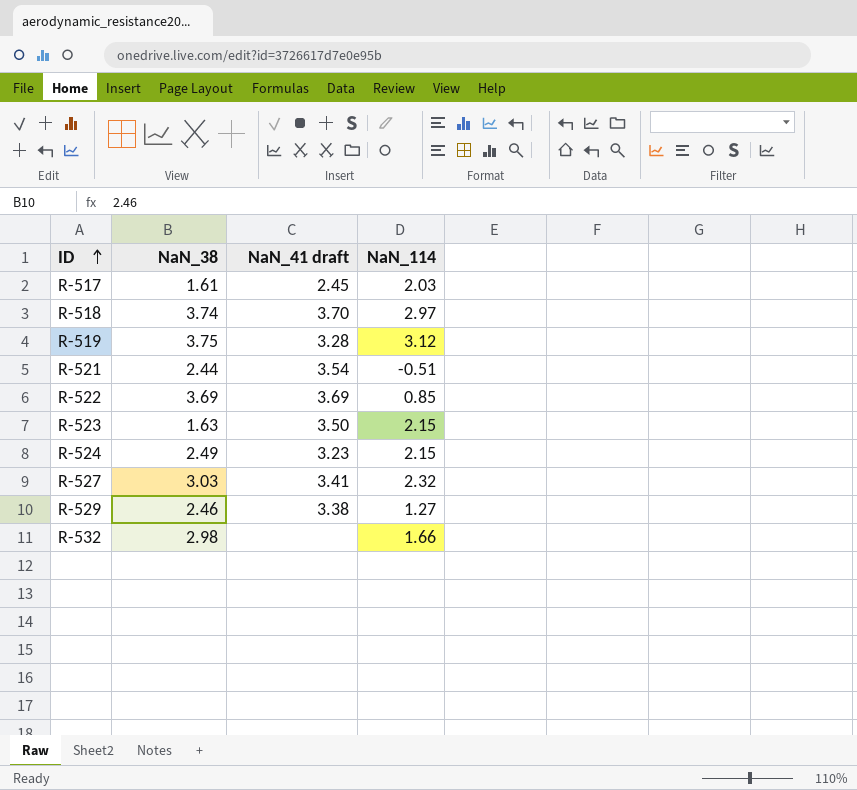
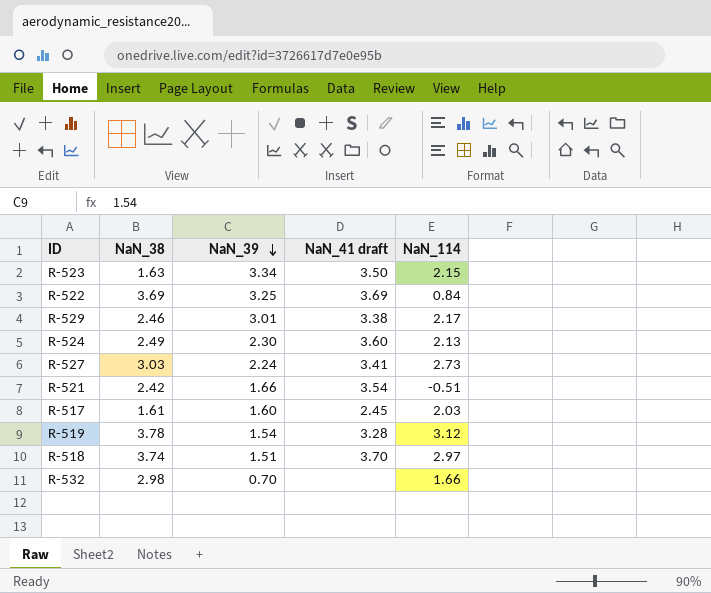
row order: ID ascending -> NaN_39 descending
column NaN_39 | position: none -> 3
R-522 | NaN_114: 0.85 -> 0.84
R-529 | NaN_114: 1.27 -> 2.17
R-524 | NaN_41 draft: 3.23 -> 3.60
R-524 | NaN_114: 2.15 -> 2.13
R-527 | NaN_114: 2.32 -> 2.73
R-521 | NaN_38: 2.44 -> 2.42
R-519 | NaN_38: 3.75 -> 3.78

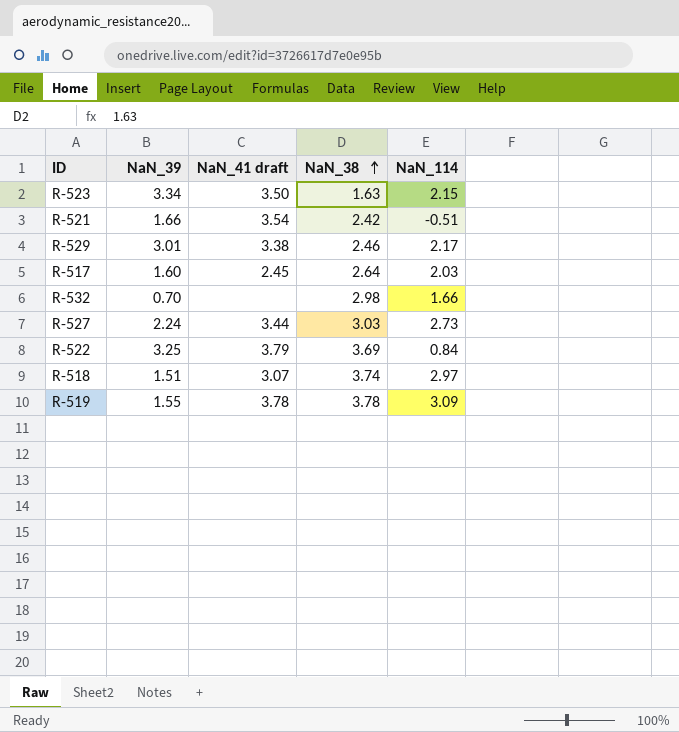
row order: NaN_39 descending -> NaN_38 ascending
column NaN_38 | position: 2 -> 4
row R-524: 2.49 | 2.30 | 3.60 | 2.13 -> none
R-517 | NaN_38: 1.61 -> 2.64
R-527 | NaN_41 draft: 3.41 -> 3.44
R-522 | NaN_41 draft: 3.69 -> 3.79
R-518 | NaN_41 draft: 3.70 -> 3.07
R-519 | NaN_39: 1.54 -> 1.55
R-519 | NaN_41 draft: 3.28 -> 3.78
R-519 | NaN_114: 3.12 -> 3.09

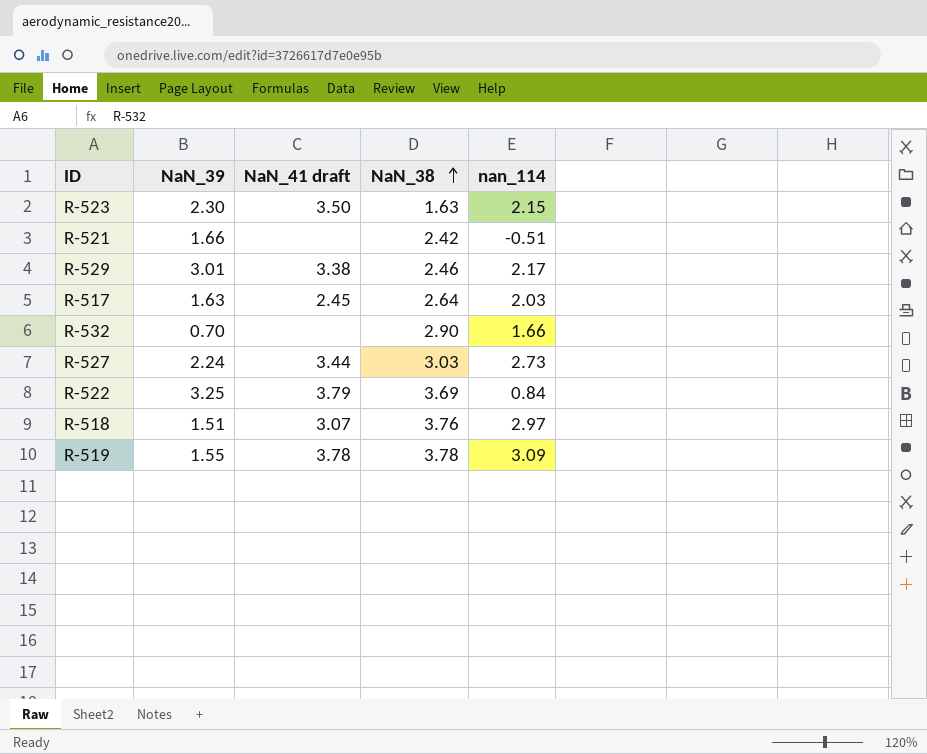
column name: NaN_114 -> nan_114
R-523 | NaN_39: 3.34 -> 2.30
R-521 | NaN_41 draft: 3.54 -> none
R-517 | NaN_39: 1.60 -> 1.63
R-532 | NaN_38: 2.98 -> 2.90
R-518 | NaN_38: 3.74 -> 3.76

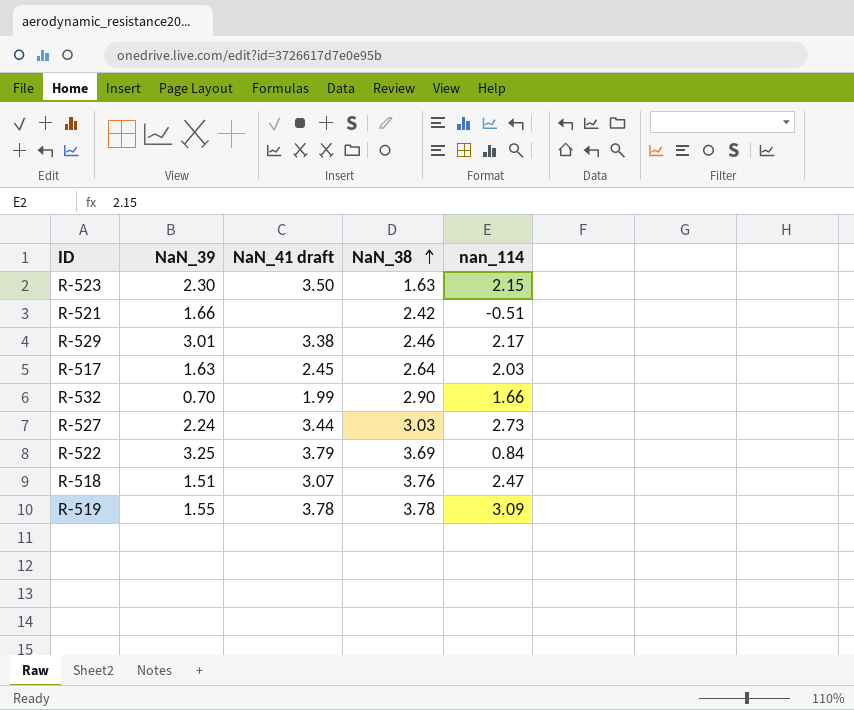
R-532 | NaN_41 draft: none -> 1.99
R-518 | nan_114: 2.97 -> 2.47

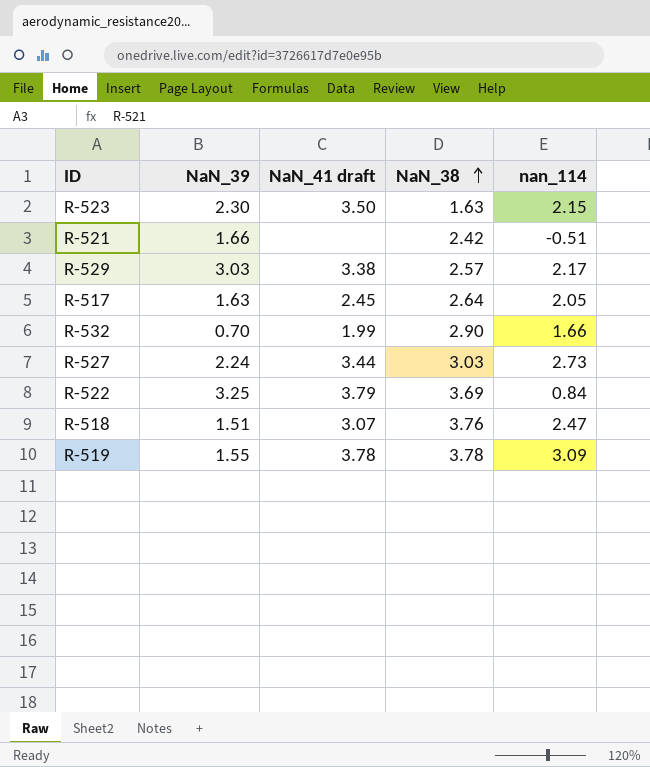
R-529 | NaN_39: 3.01 -> 3.03
R-529 | NaN_38: 2.46 -> 2.57
R-517 | nan_114: 2.03 -> 2.05

